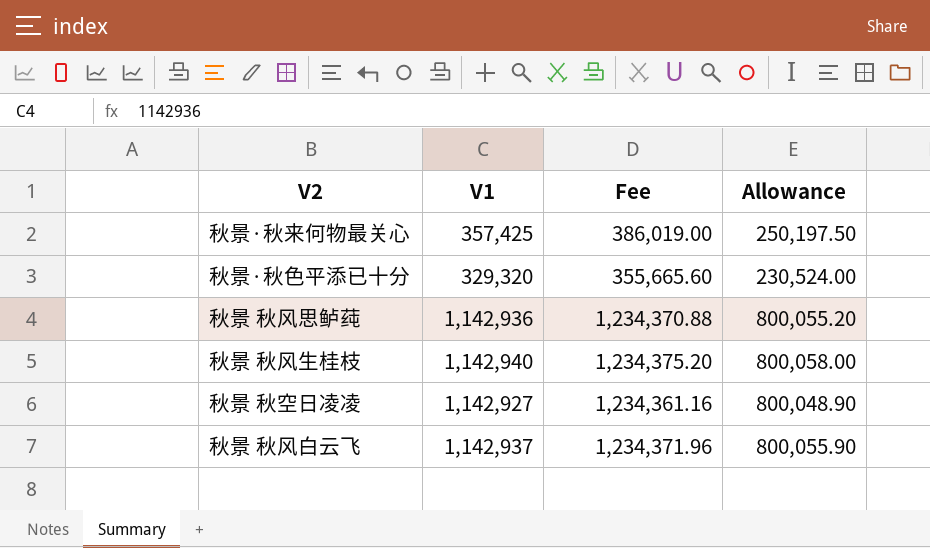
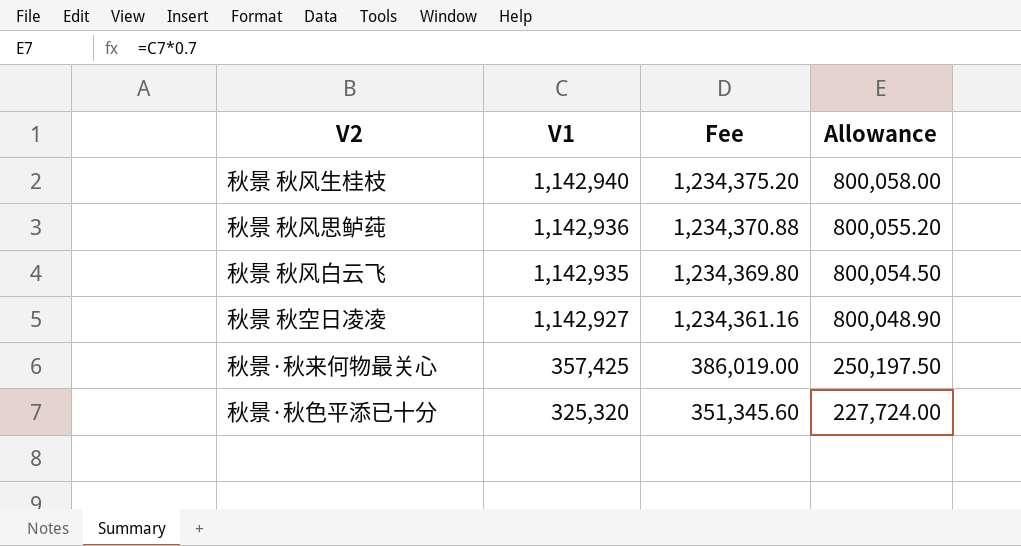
row order: none -> V1 descending
秋景 秋风白云飞 | V1: 1,142,937 -> 1,142,935
秋景 秋风白云飞 | Fee: 1,234,371.96 -> 1,234,369.80
秋景 秋风白云飞 | Allowance: 800,055.90 -> 800,054.50
秋景·秋色平添已十分 | V1: 329,320 -> 325,320
秋景·秋色平添已十分 | Fee: 355,665.60 -> 351,345.60
秋景·秋色平添已十分 | Allowance: 230,524.00 -> 227,724.00

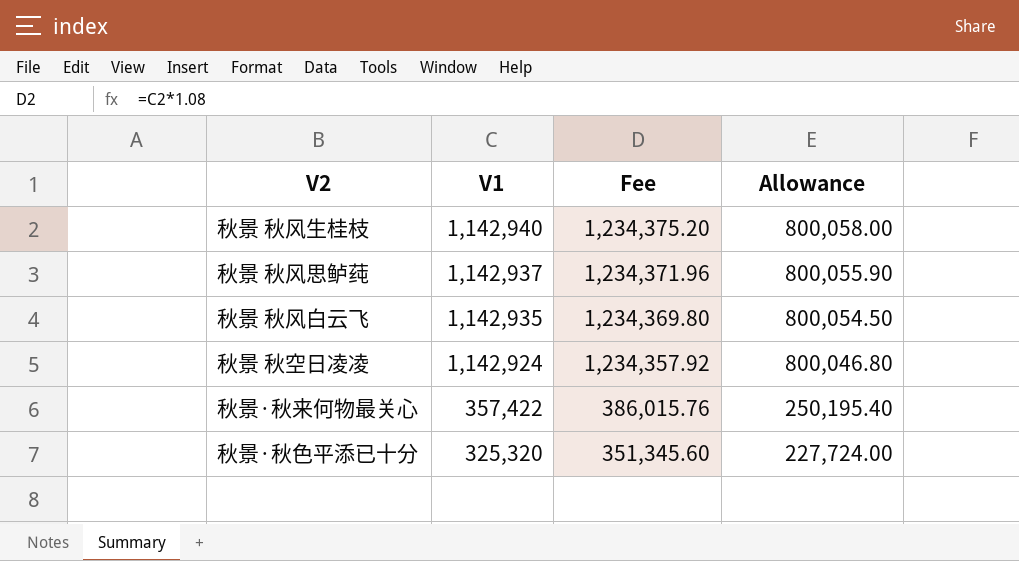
秋景 秋风思鲈莼 | V1: 1,142,936 -> 1,142,937
秋景 秋风思鲈莼 | Fee: 1,234,370.88 -> 1,234,371.96
秋景 秋风思鲈莼 | Allowance: 800,055.20 -> 800,055.90
秋景 秋空日凌凌 | V1: 1,142,927 -> 1,142,924
秋景 秋空日凌凌 | Fee: 1,234,361.16 -> 1,234,357.92
秋景 秋空日凌凌 | Allowance: 800,048.90 -> 800,046.80
秋景·秋来何物最关心 | V1: 357,425 -> 357,422
秋景·秋来何物最关心 | Fee: 386,019.00 -> 386,015.76
秋景·秋来何物最关心 | Allowance: 250,197.50 -> 250,195.40

